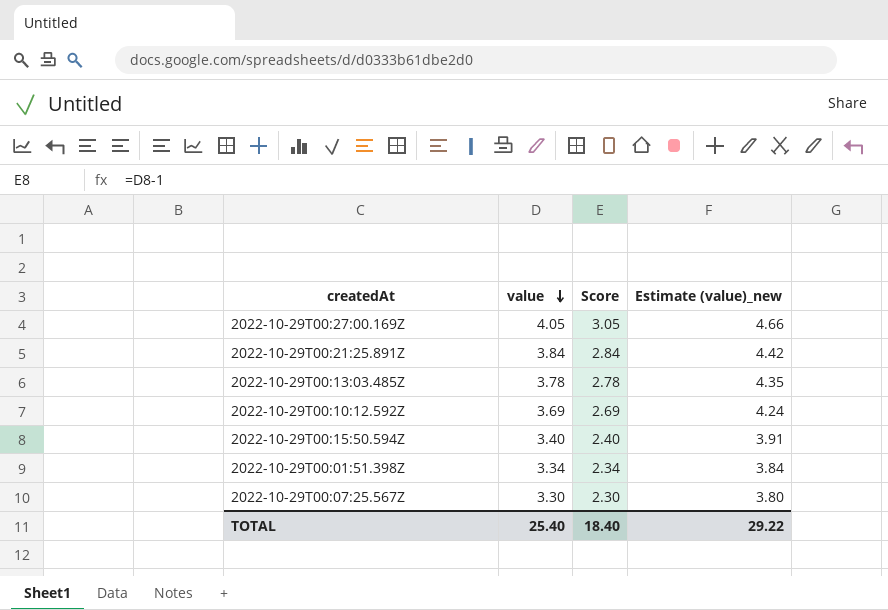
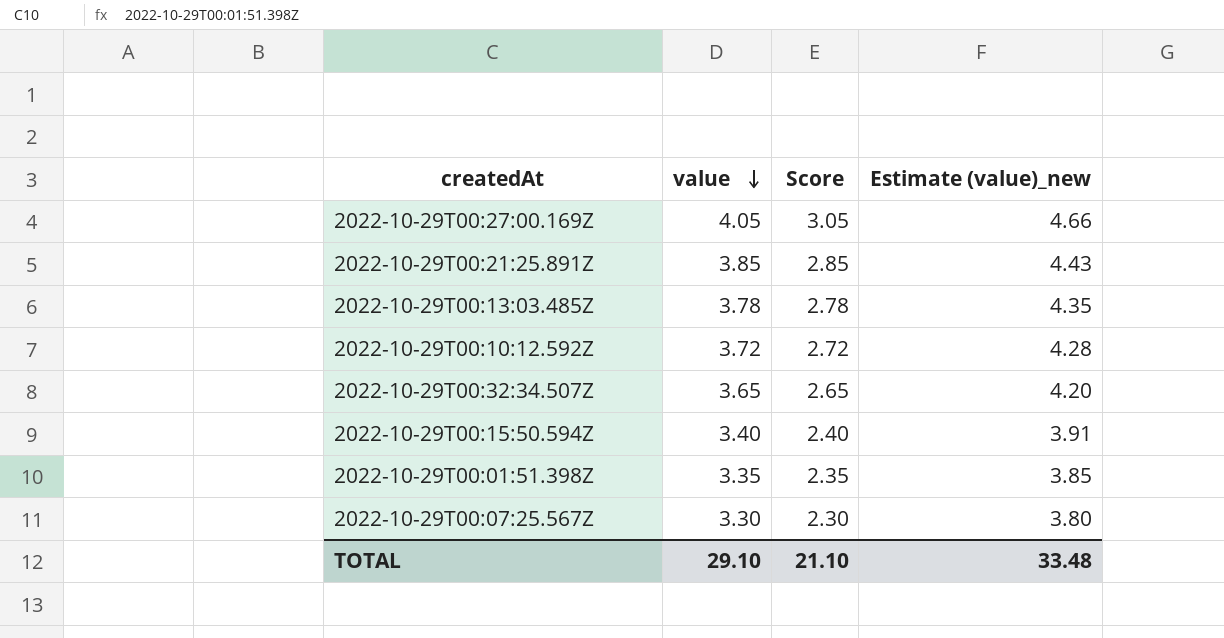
2022-10-29T00:21:25.891Z | value: 3.84 -> 3.85
2022-10-29T00:21:25.891Z | Score: 2.84 -> 2.85
2022-10-29T00:21:25.891Z | Estimate (value)_new: 4.42 -> 4.43
2022-10-29T00:10:12.592Z | value: 3.69 -> 3.72
2022-10-29T00:10:12.592Z | Score: 2.69 -> 2.72
2022-10-29T00:10:12.592Z | Estimate (value)_new: 4.24 -> 4.28
row 2022-10-29T00:32:34.507Z: none -> 3.65 | 2.65 | 4.20
2022-10-29T00:01:51.398Z | value: 3.34 -> 3.35
2022-10-29T00:01:51.398Z | Score: 2.34 -> 2.35
2022-10-29T00:01:51.398Z | Estimate (value)_new: 3.84 -> 3.85
TOTAL | value: 25.40 -> 29.10
TOTAL | Score: 18.40 -> 21.10
TOTAL | Estimate (value)_new: 29.22 -> 33.48

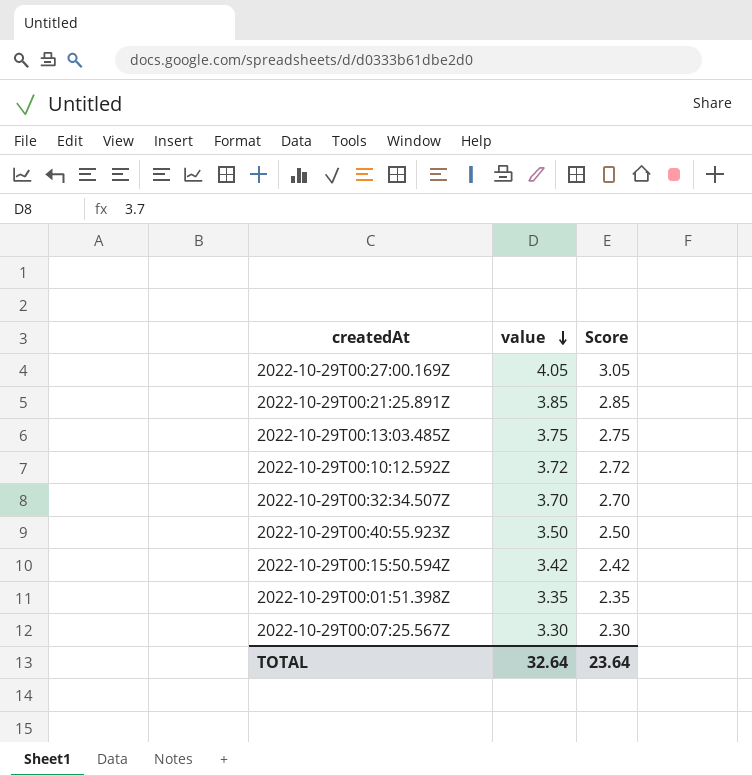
column Estimate (value)_new | formula: [value] * 1.15 -> none
2022-10-29T00:13:03.485Z | value: 3.78 -> 3.75
2022-10-29T00:13:03.485Z | Score: 2.78 -> 2.75
2022-10-29T00:32:34.507Z | value: 3.65 -> 3.70
2022-10-29T00:32:34.507Z | Score: 2.65 -> 2.70
row 2022-10-29T00:40:55.923Z: none -> 3.50 | 2.50
2022-10-29T00:15:50.594Z | value: 3.40 -> 3.42
2022-10-29T00:15:50.594Z | Score: 2.40 -> 2.42
TOTAL | value: 29.10 -> 32.64
TOTAL | Score: 21.10 -> 23.64

